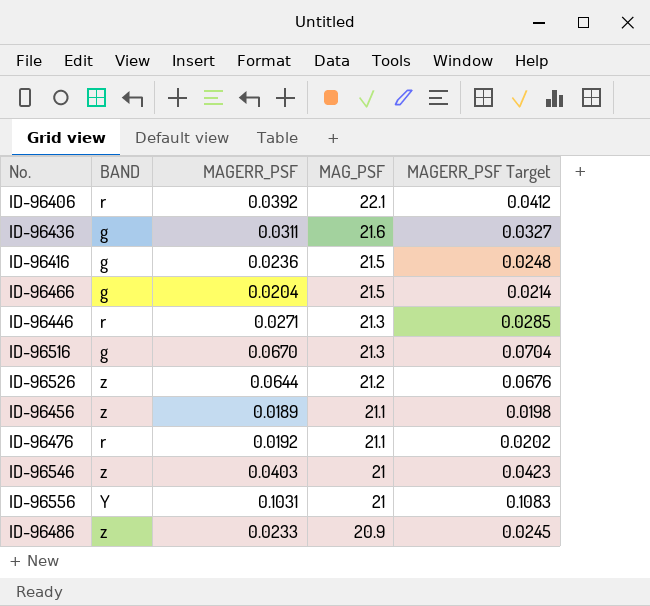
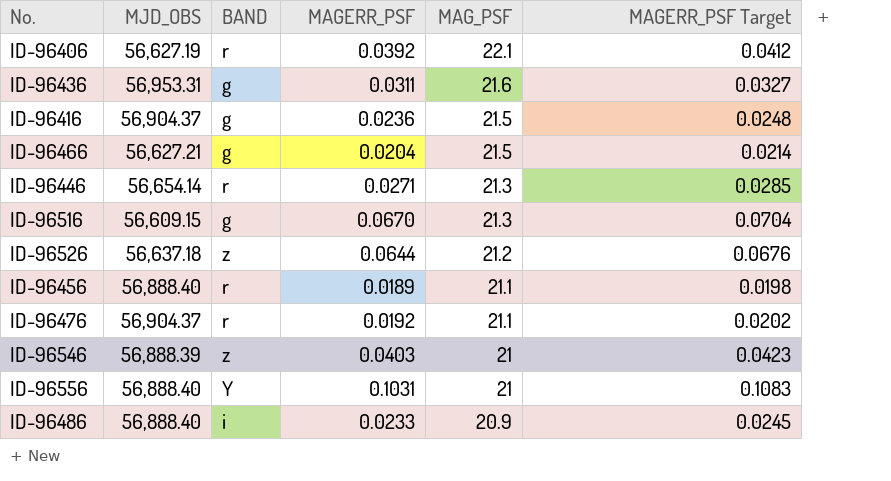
column MJD_OBS | position: none -> 2
ID-96456 | BAND: z -> r
ID-96486 | BAND: z -> i

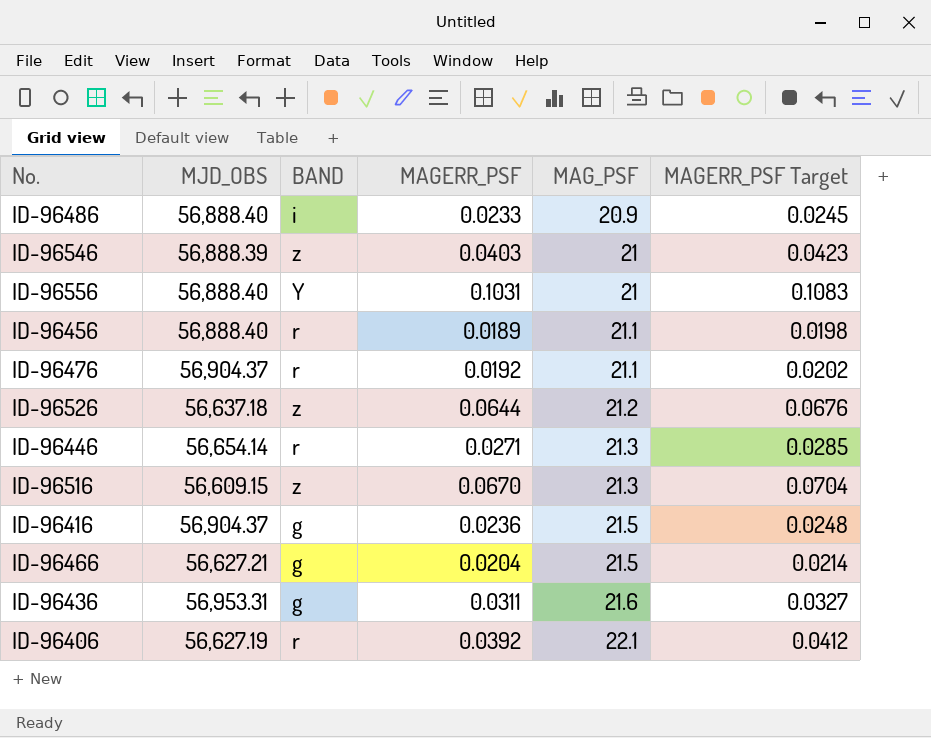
row order: MAG_PSF descending -> MAG_PSF ascending
ID-96516 | BAND: g -> z

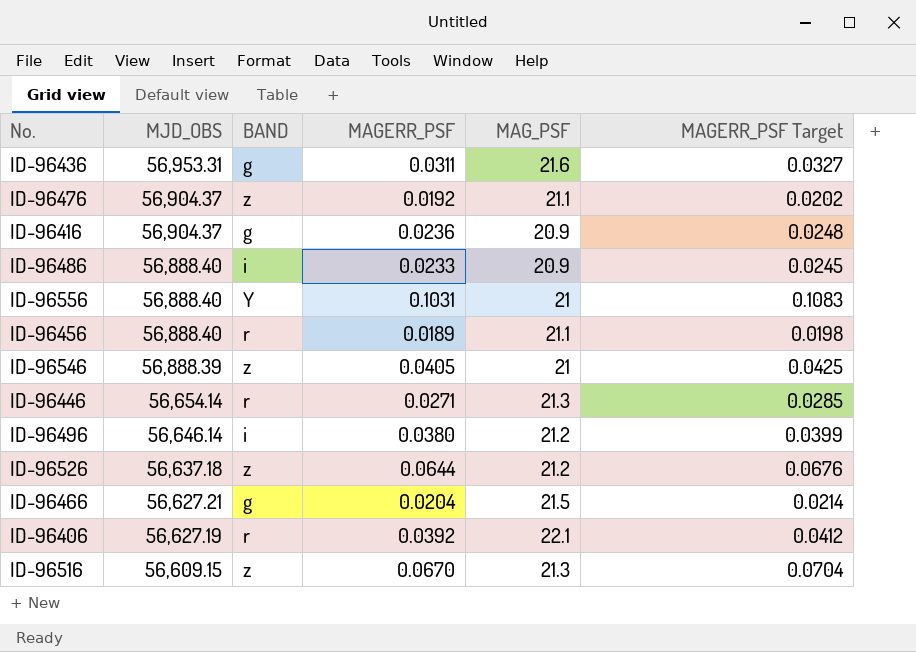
row order: MAG_PSF ascending -> MJD_OBS descending
ID-96476 | BAND: r -> z
ID-96416 | MAG_PSF: 21.5 -> 20.9
ID-96546 | MAGERR_PSF: 0.0403 -> 0.0405
ID-96546 | MAGERR_PSF Target: 0.0423 -> 0.0425
row ID-96496: none -> 56,646.14 | i | 0.0380 | 21.2 | 0.0399

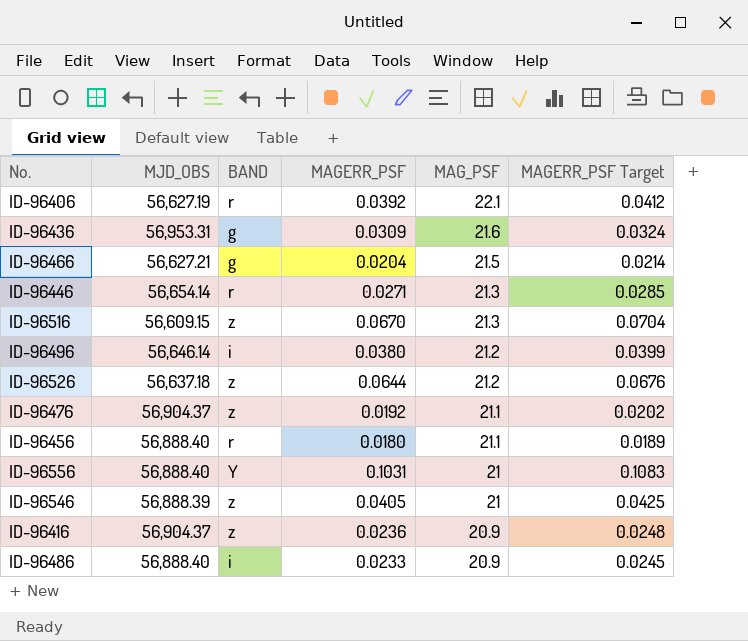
row order: MJD_OBS descending -> MAG_PSF descending
ID-96436 | MAGERR_PSF: 0.0311 -> 0.0309
ID-96436 | MAGERR_PSF Target: 0.0327 -> 0.0324
ID-96456 | MAGERR_PSF: 0.0189 -> 0.0180
ID-96456 | MAGERR_PSF Target: 0.0198 -> 0.0189
ID-96416 | BAND: g -> z

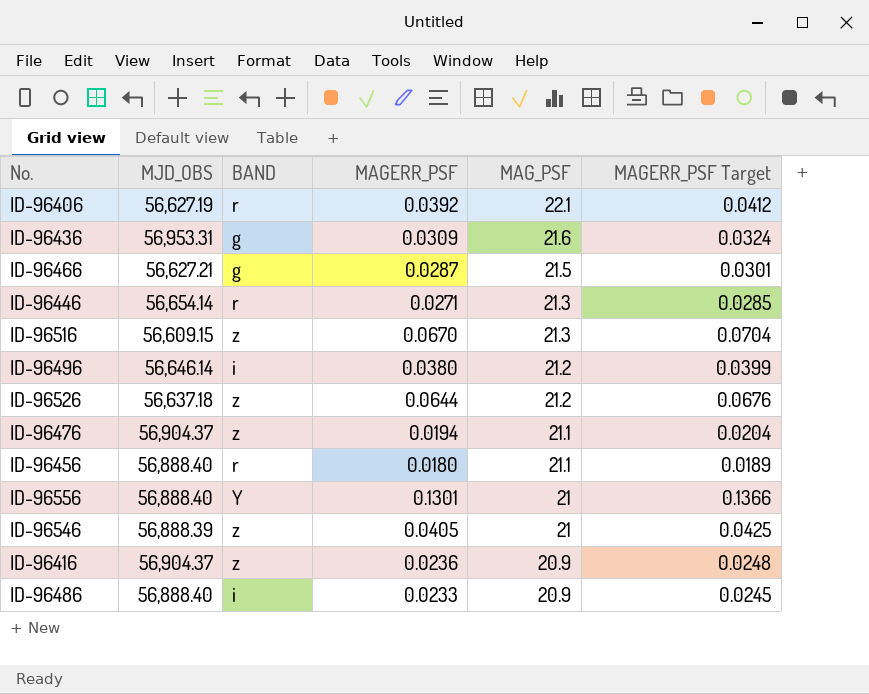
ID-96466 | MAGERR_PSF: 0.0204 -> 0.0287
ID-96466 | MAGERR_PSF Target: 0.0214 -> 0.0301
ID-96476 | MAGERR_PSF: 0.0192 -> 0.0194
ID-96476 | MAGERR_PSF Target: 0.0202 -> 0.0204
ID-96556 | MAGERR_PSF: 0.1031 -> 0.1301
ID-96556 | MAGERR_PSF Target: 0.1083 -> 0.1366

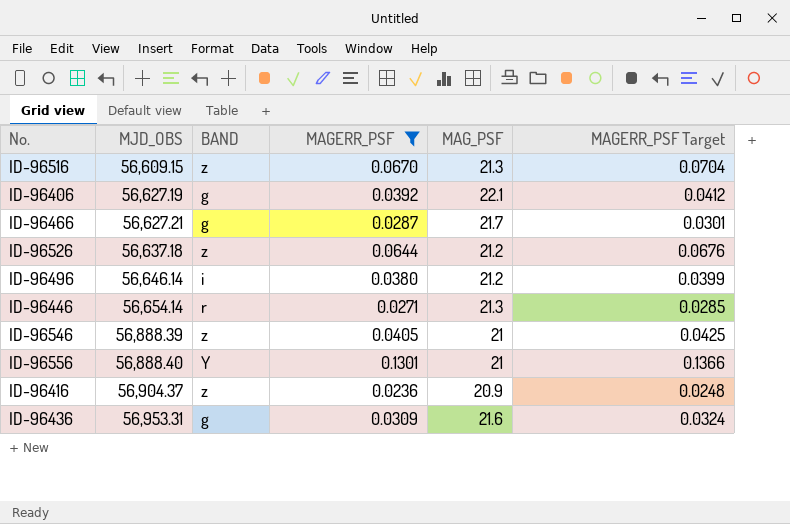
filter: none -> MAGERR_PSF >= 0.0236
row order: MAG_PSF descending -> MJD_OBS ascending
ID-96406 | BAND: r -> g
ID-96466 | MAG_PSF: 21.5 -> 21.7

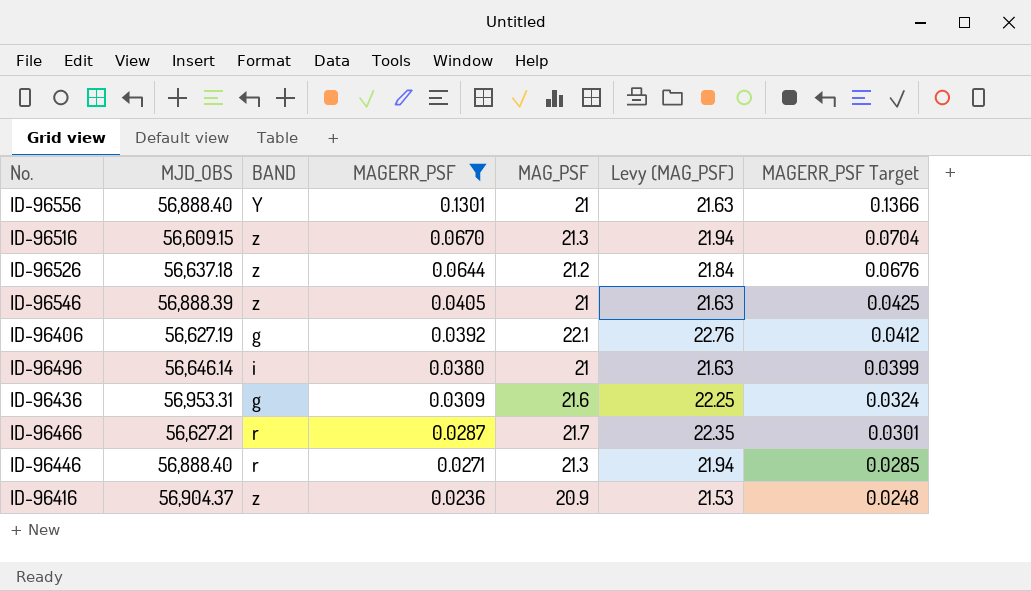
row order: MJD_OBS ascending -> MAGERR_PSF descending
column Levy (MAG_PSF) | formula: none -> [MAG_PSF] * 1.03
ID-96496 | MAG_PSF: 21.2 -> 21
ID-96466 | BAND: g -> r
ID-96446 | MJD_OBS: 56,654.14 -> 56,888.40

